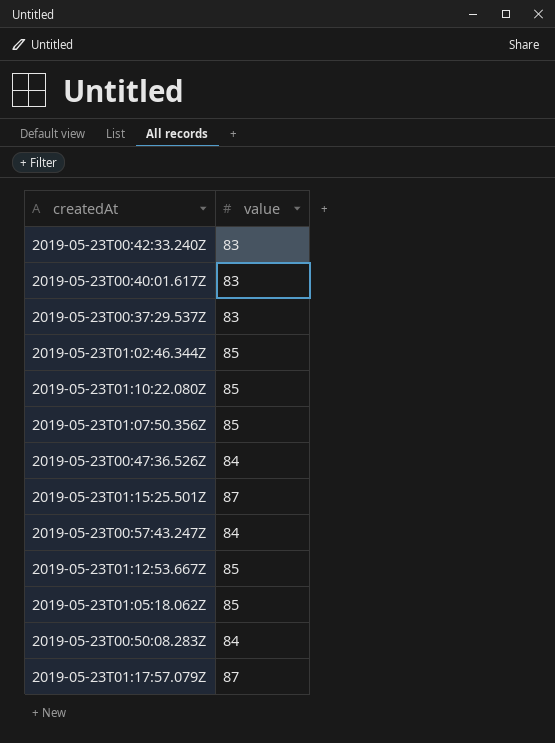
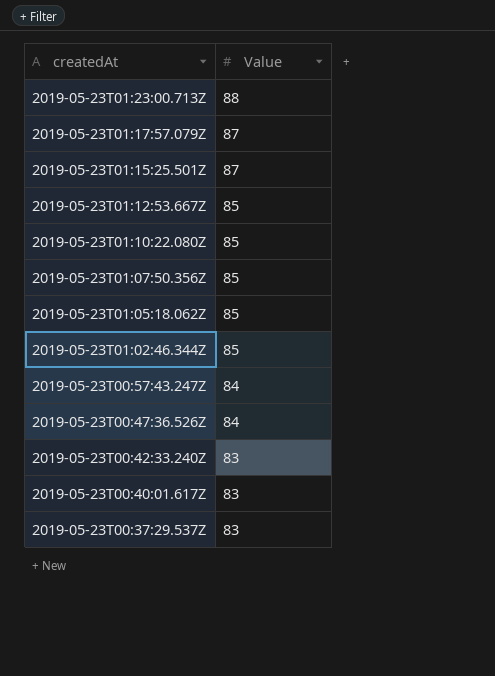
row order: none -> createdAt descending
column name: value -> Value
row 2019-05-23T00:50:08.283Z: 84 -> none
row 2019-05-23T01:23:00.713Z: none -> 88

